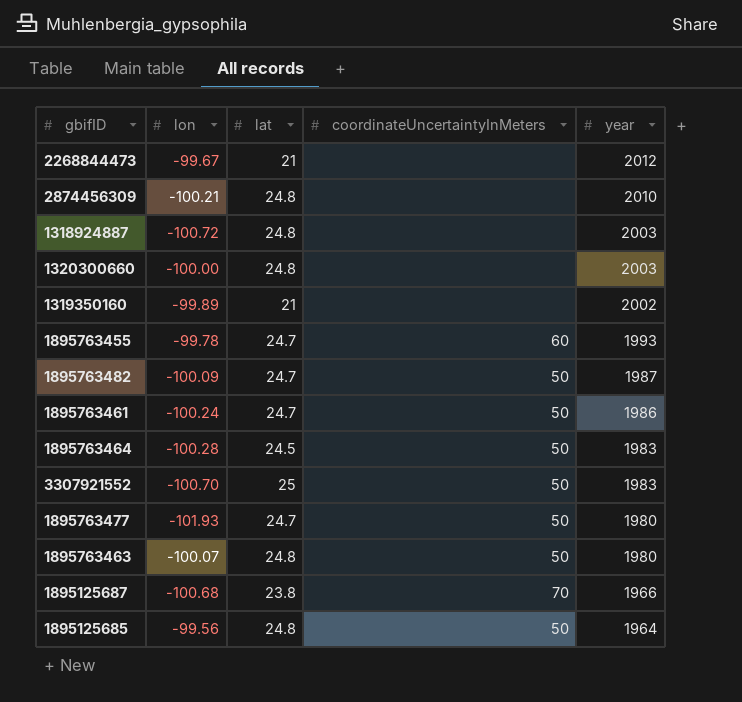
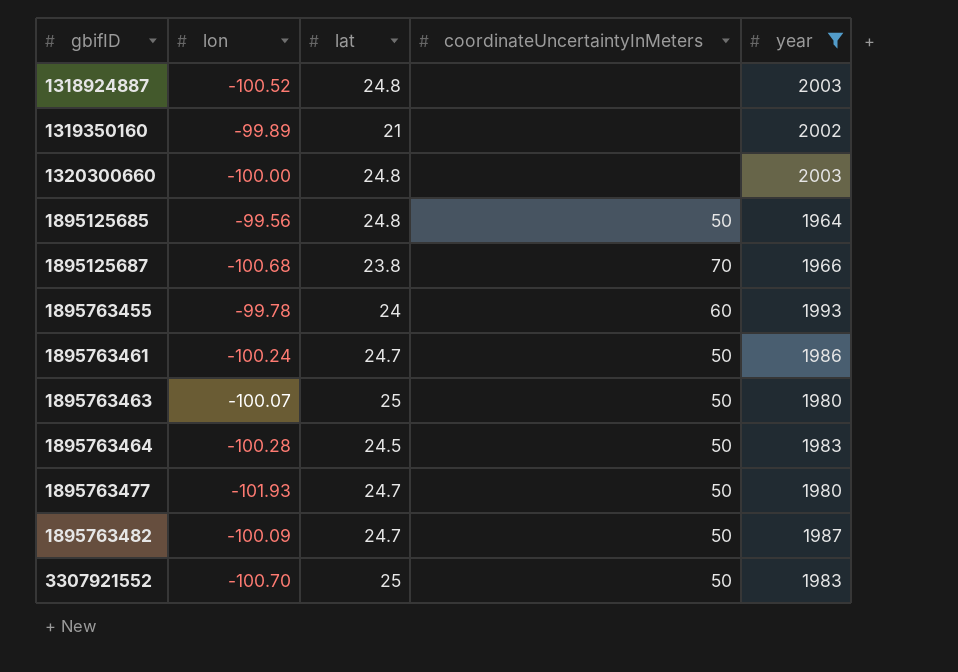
filter: none -> year <= 2003
row order: year descending -> gbifID ascending
1318924887 | lon: -100.72 -> -100.52
1895763455 | lat: 24.7 -> 24
1895763463 | lat: 24.8 -> 25

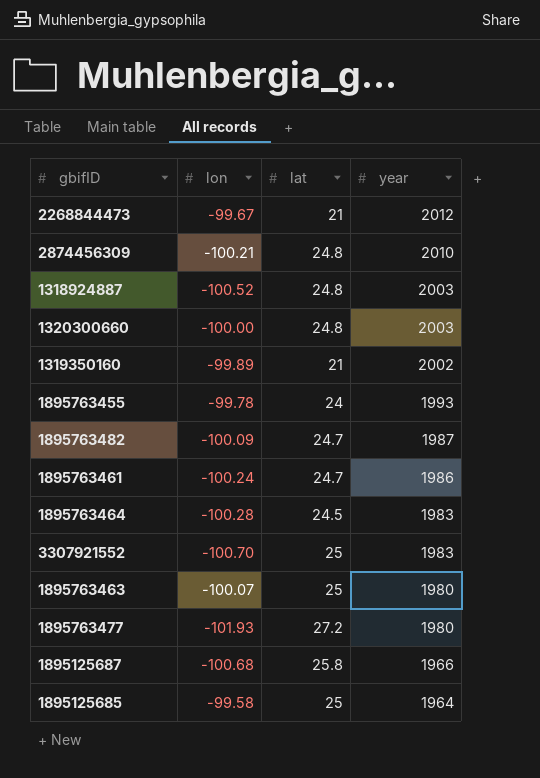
filter: year <= 2003 -> none
row order: gbifID ascending -> year descending
column coordinateUncertaintyInMeters | position: 4 -> none
1895763477 | lat: 24.7 -> 27.2
1895125687 | lat: 23.8 -> 25.8
1895125685 | lon: -99.56 -> -99.58
1895125685 | lat: 24.8 -> 25

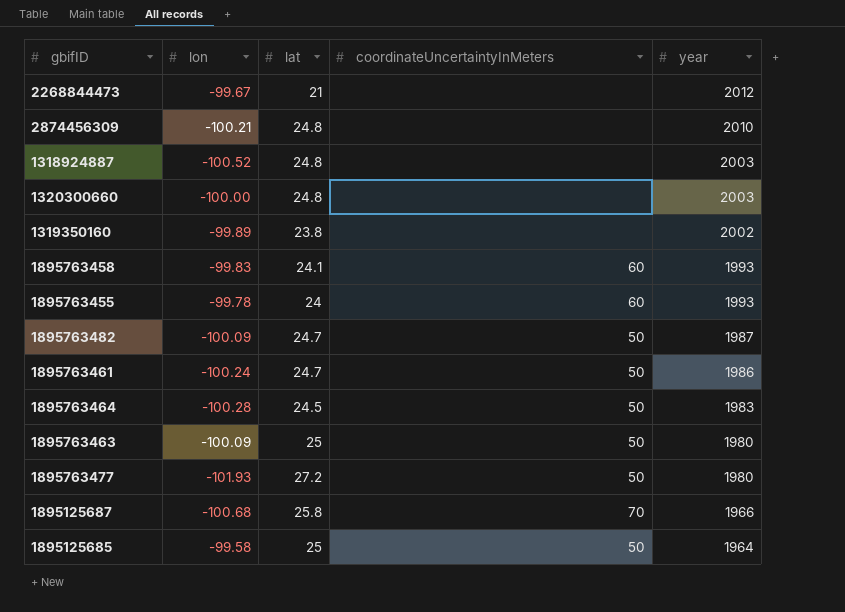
column coordinateUncertaintyInMeters | position: none -> 4
row 3307921552: -100.70 | 25 | 1983 -> none
1319350160 | lat: 21 -> 23.8
row 1895763458: none -> -99.83 | 24.1 | 60 | 1993
1895763463 | lon: -100.07 -> -100.09

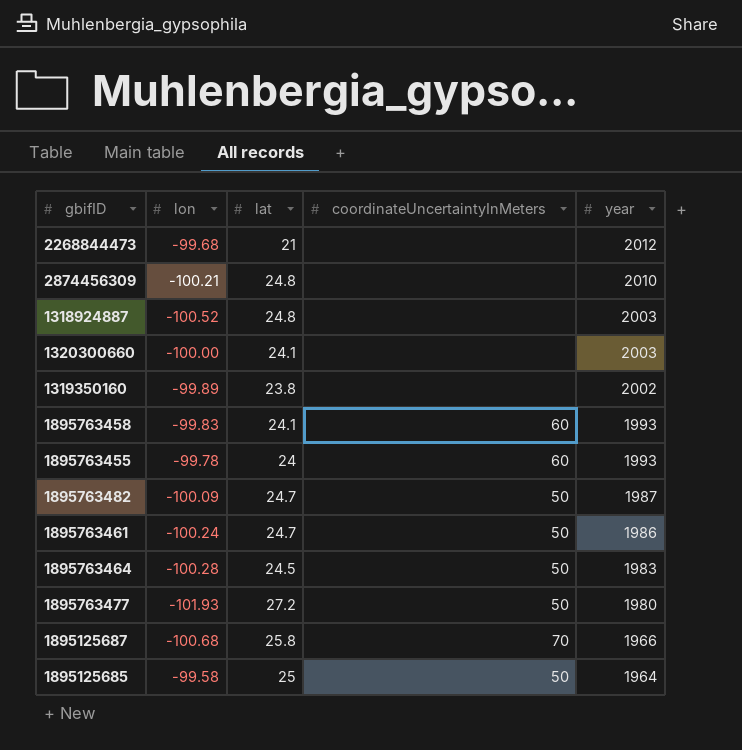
row 1895763463: -100.09 | 25 | 50 | 1980 -> none
2268844473 | lon: -99.67 -> -99.68
1320300660 | lat: 24.8 -> 24.1

